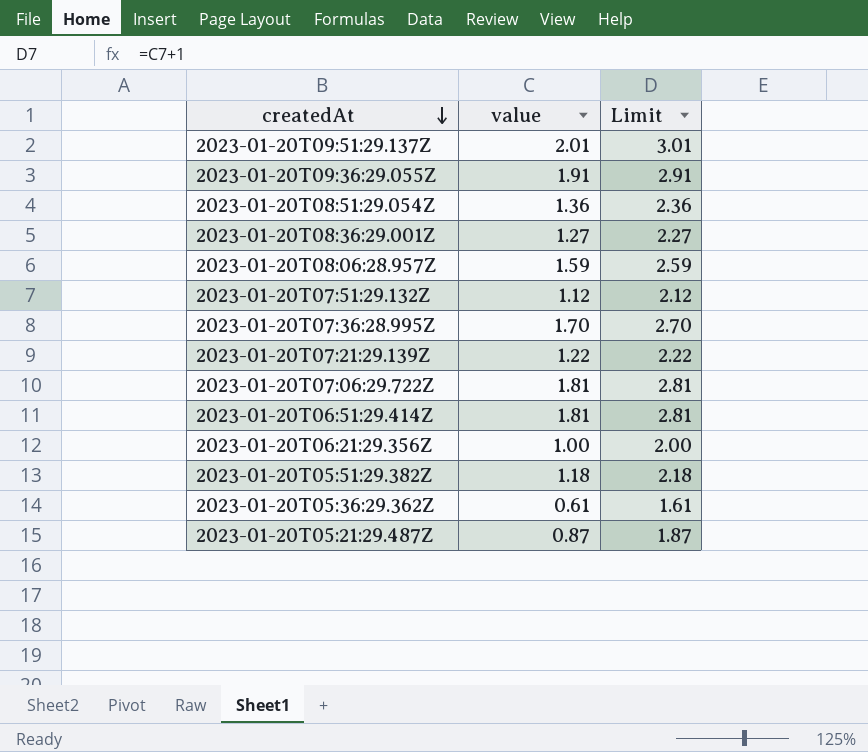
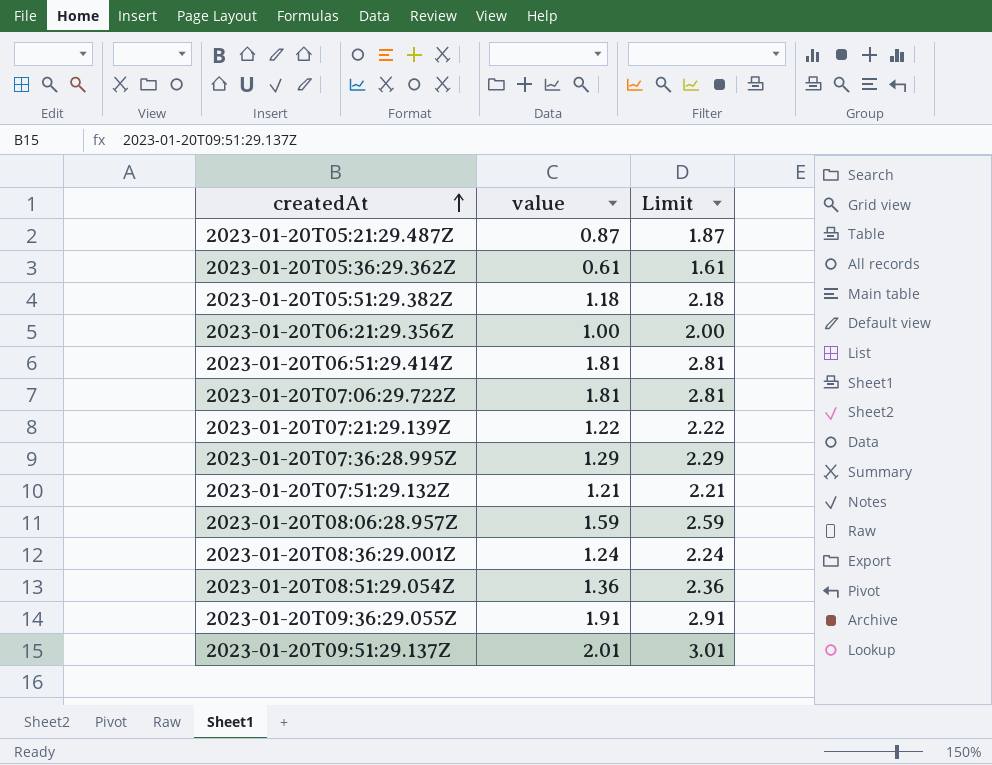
row order: createdAt descending -> createdAt ascending
2023-01-20T07:36:28.995Z | value: 1.70 -> 1.29
2023-01-20T07:36:28.995Z | Limit: 2.70 -> 2.29
2023-01-20T07:51:29.132Z | value: 1.12 -> 1.21
2023-01-20T07:51:29.132Z | Limit: 2.12 -> 2.21
2023-01-20T08:36:29.001Z | value: 1.27 -> 1.24
2023-01-20T08:36:29.001Z | Limit: 2.27 -> 2.24

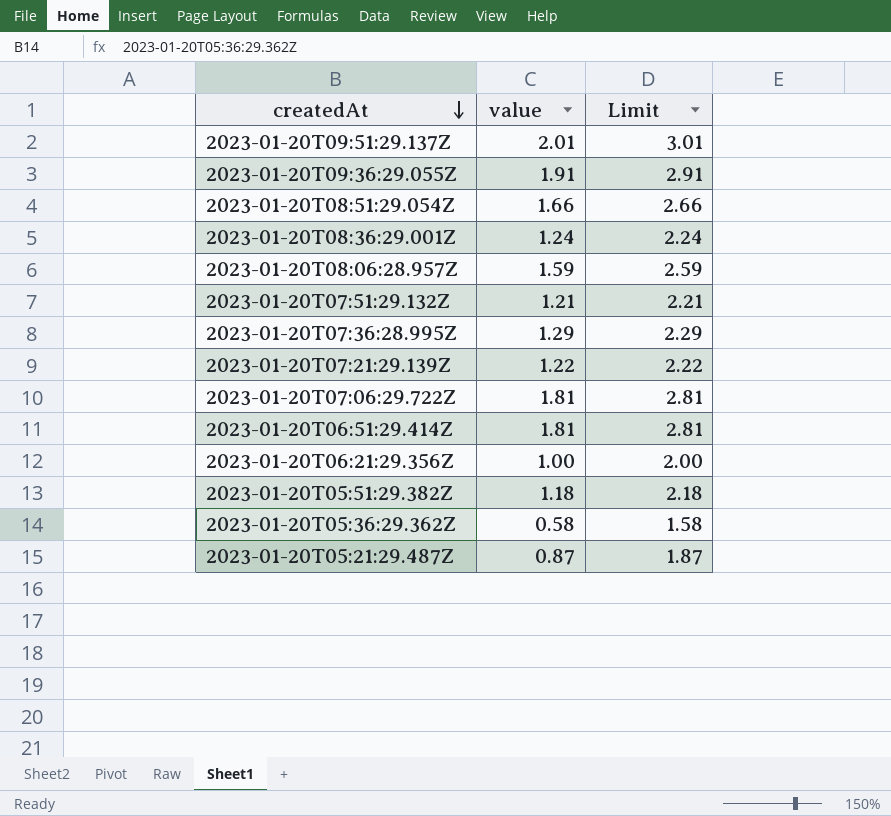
row order: createdAt ascending -> createdAt descending
2023-01-20T08:51:29.054Z | value: 1.36 -> 1.66
2023-01-20T08:51:29.054Z | Limit: 2.36 -> 2.66
2023-01-20T05:36:29.362Z | value: 0.61 -> 0.58
2023-01-20T05:36:29.362Z | Limit: 1.61 -> 1.58

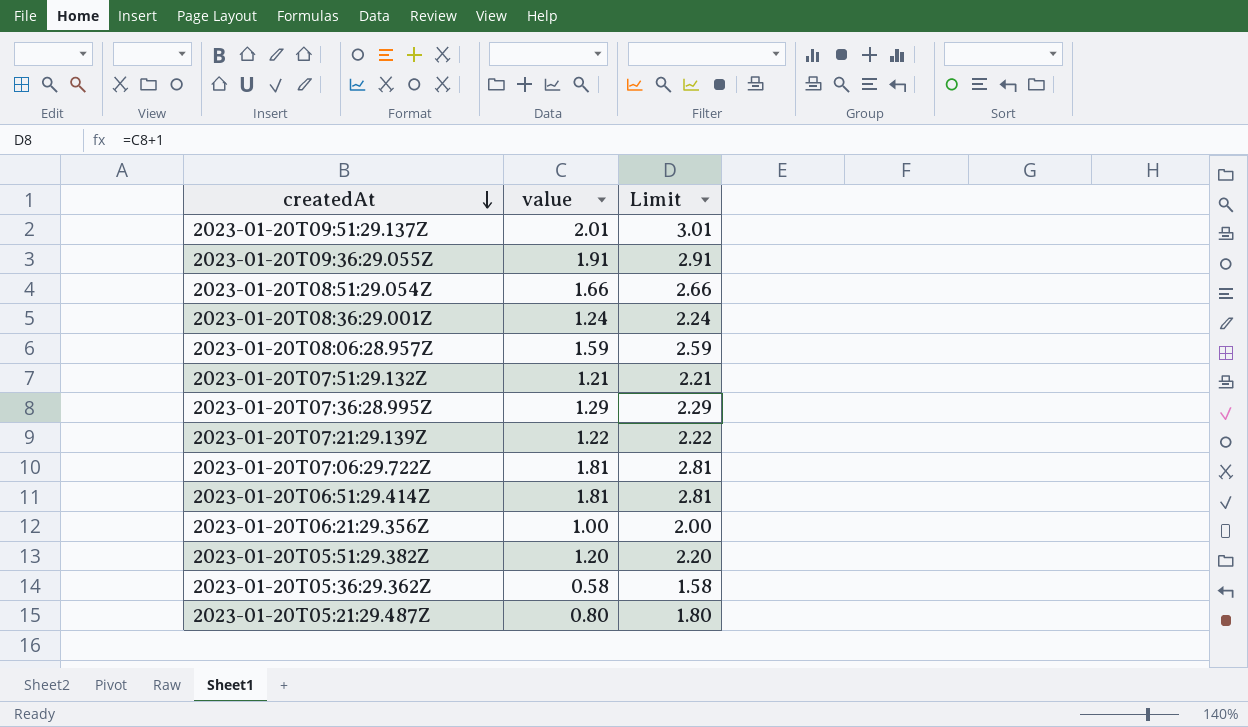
2023-01-20T05:51:29.382Z | value: 1.18 -> 1.20
2023-01-20T05:51:29.382Z | Limit: 2.18 -> 2.20
2023-01-20T05:21:29.487Z | value: 0.87 -> 0.80
2023-01-20T05:21:29.487Z | Limit: 1.87 -> 1.80

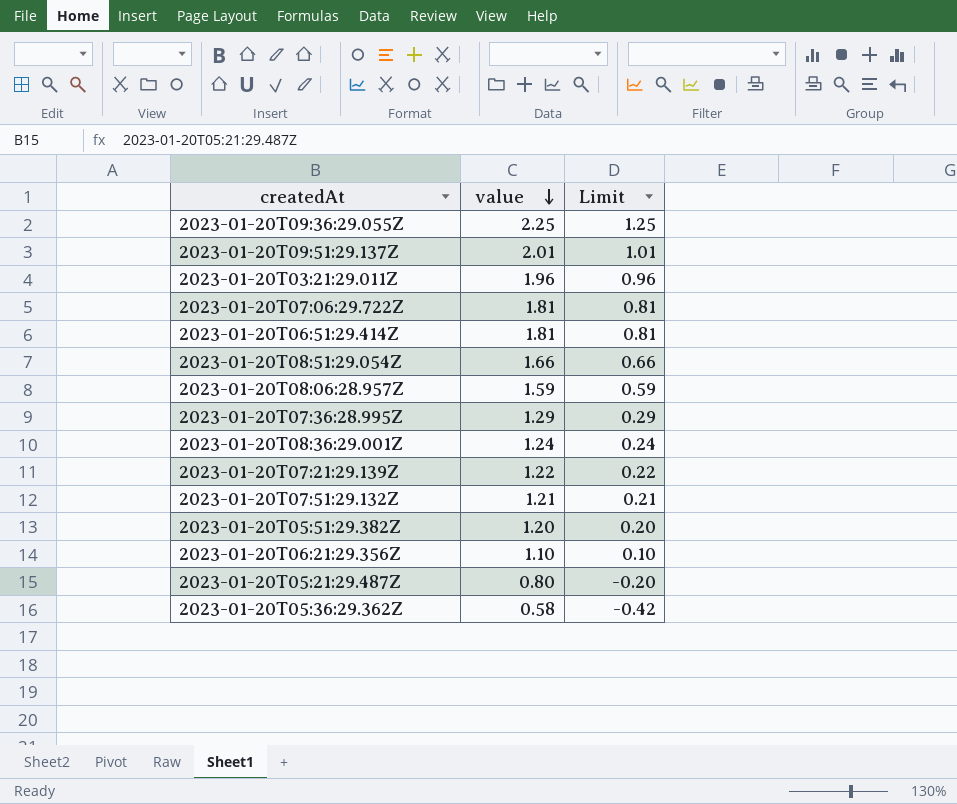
row order: createdAt descending -> value descending
column Limit | formula: [value] + 1 -> [value] - 1
2023-01-20T09:36:29.055Z | value: 1.91 -> 2.25
row 2023-01-20T03:21:29.011Z: none -> 1.96 | 0.96
2023-01-20T06:21:29.356Z | value: 1.00 -> 1.10

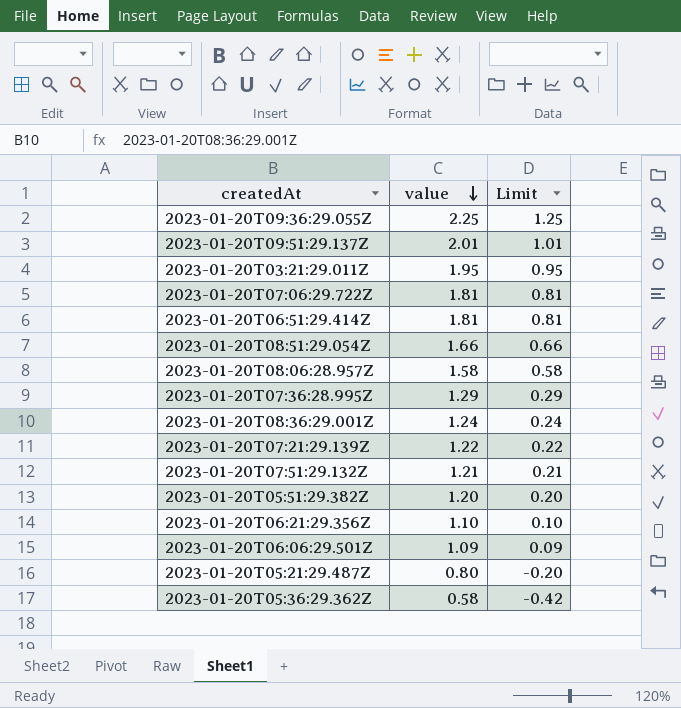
2023-01-20T03:21:29.011Z | value: 1.96 -> 1.95
2023-01-20T03:21:29.011Z | Limit: 0.96 -> 0.95
2023-01-20T08:06:28.957Z | value: 1.59 -> 1.58
2023-01-20T08:06:28.957Z | Limit: 0.59 -> 0.58
row 2023-01-20T06:06:29.501Z: none -> 1.09 | 0.09

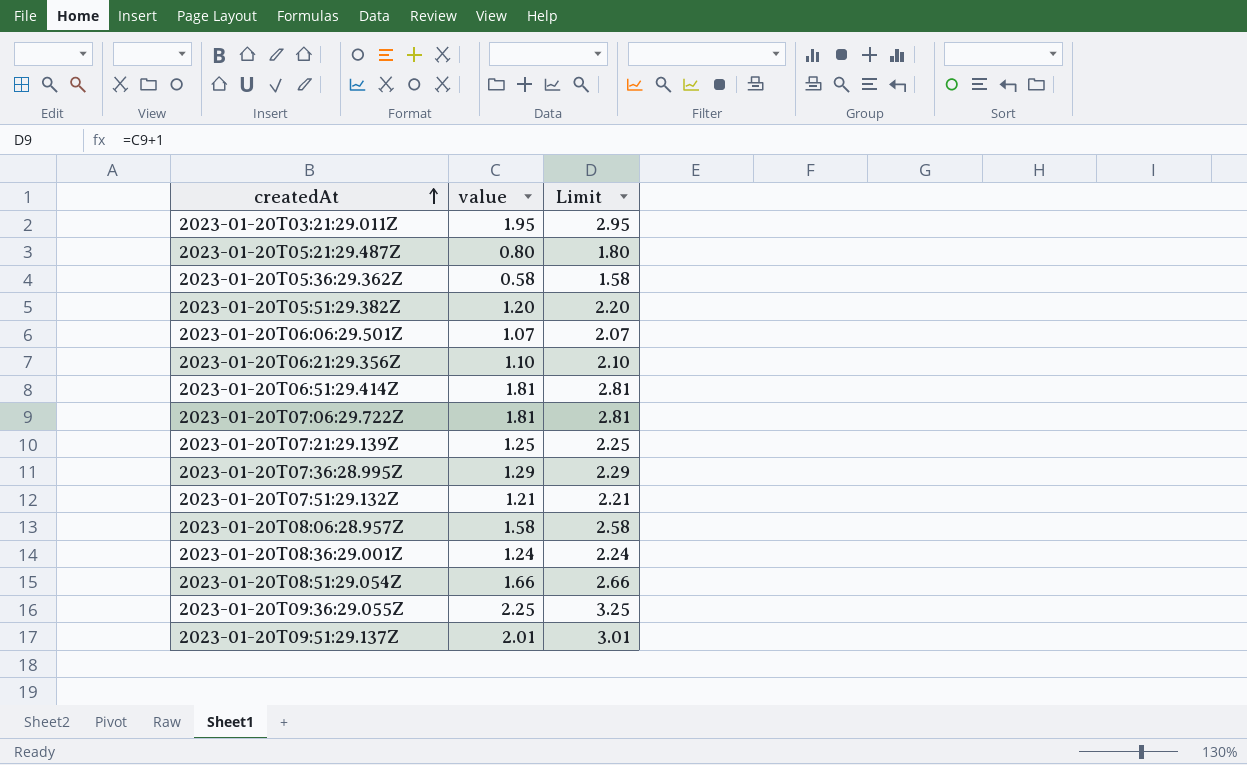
row order: value descending -> createdAt ascending
column Limit | formula: [value] - 1 -> [value] + 1
2023-01-20T06:06:29.501Z | value: 1.09 -> 1.07
2023-01-20T07:21:29.139Z | value: 1.22 -> 1.25

